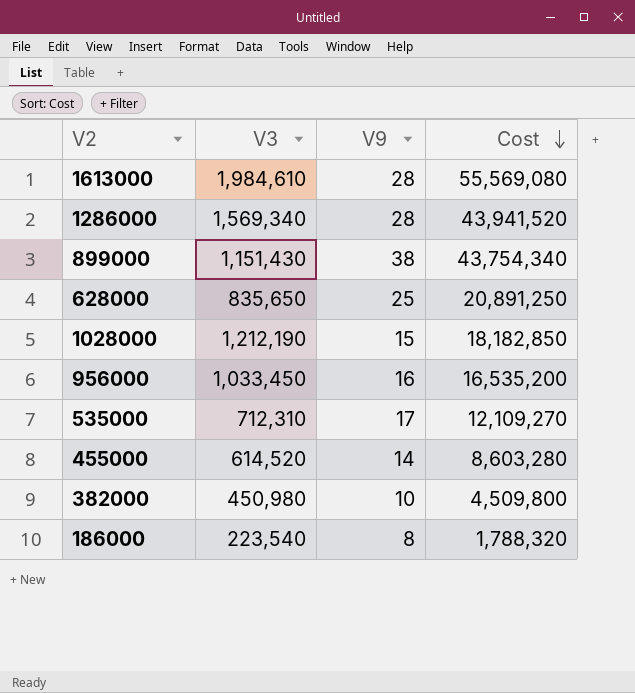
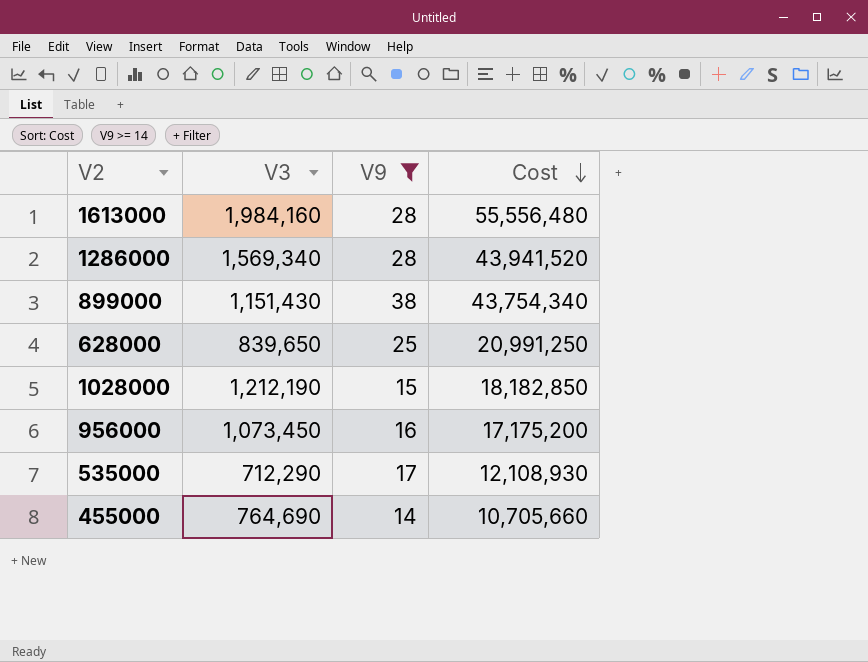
filter: none -> V9 >= 14
1613000 | V3: 1,984,610 -> 1,984,160
1613000 | Cost: 55,569,080 -> 55,556,480
628000 | V3: 835,650 -> 839,650
628000 | Cost: 20,891,250 -> 20,991,250
956000 | V3: 1,033,450 -> 1,073,450
956000 | Cost: 16,535,200 -> 17,175,200
535000 | V3: 712,310 -> 712,290
535000 | Cost: 12,109,270 -> 12,108,930
455000 | V3: 614,520 -> 764,690
455000 | Cost: 8,603,280 -> 10,705,660

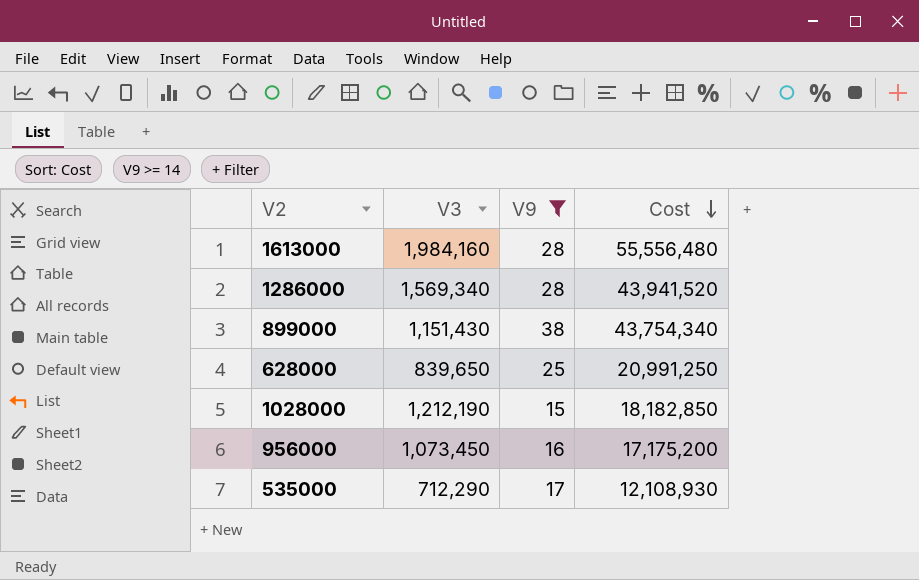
row 455000: 764,690 | 14 | 10,705,660 -> none

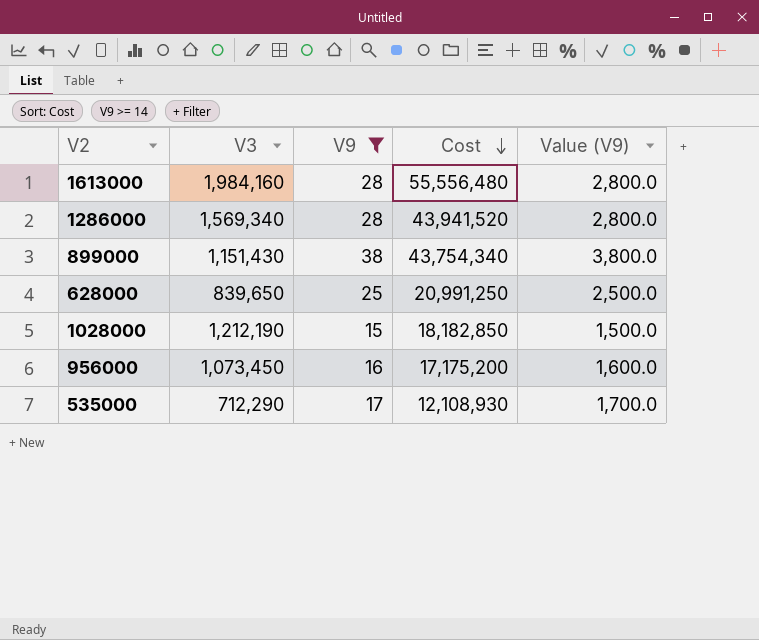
column Value (V9) | formula: none -> [V9] * 100

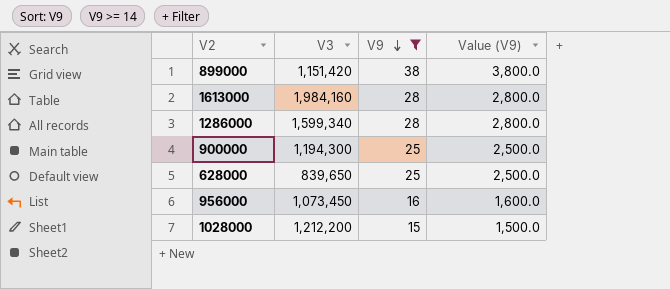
row order: Cost descending -> V9 descending
column Cost | formula: [V3] * [V9] -> none
row 535000: 712,290 | 17 | 12,108,930 | 1,700.0 -> none
899000 | V3: 1,151,430 -> 1,151,420
1286000 | V3: 1,569,340 -> 1,599,340
row 900000: none -> 1,194,300 | 25 | 2,500.0
1028000 | V3: 1,212,190 -> 1,212,200

